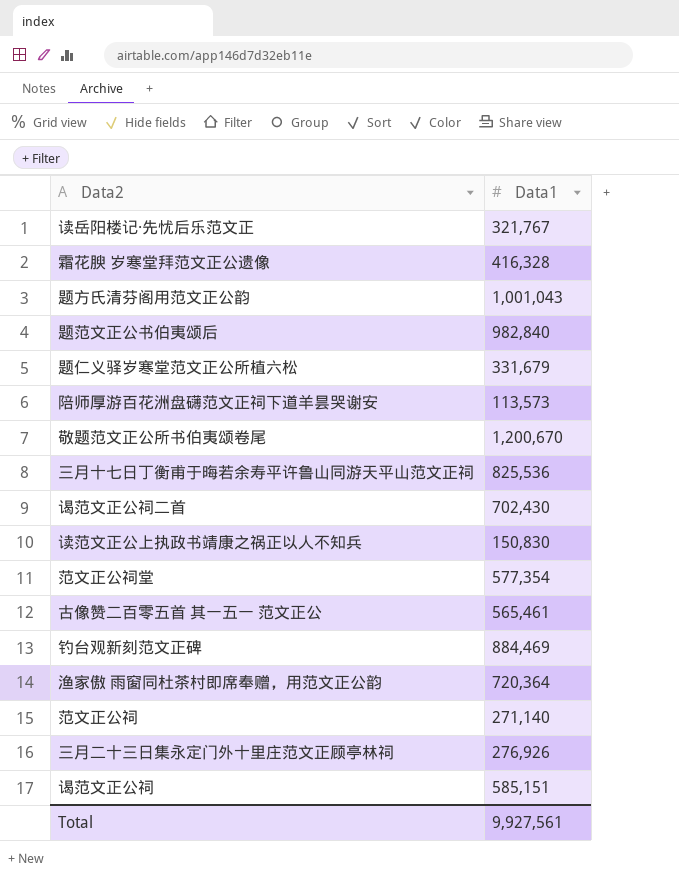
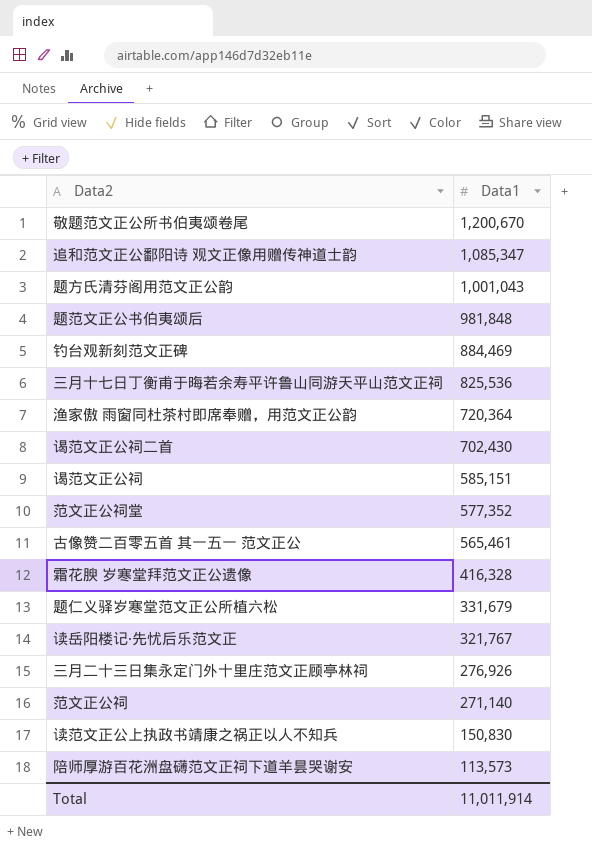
row order: none -> Data1 descending
row 追和范文正公鄱阳诗 观文正像用赠传神道士韵: none -> 1,085,347
题范文正公书伯夷颂后 | Data1: 982,840 -> 981,848
范文正公祠堂 | Data1: 577,354 -> 577,352
Total | Data1: 9,927,561 -> 11,011,914

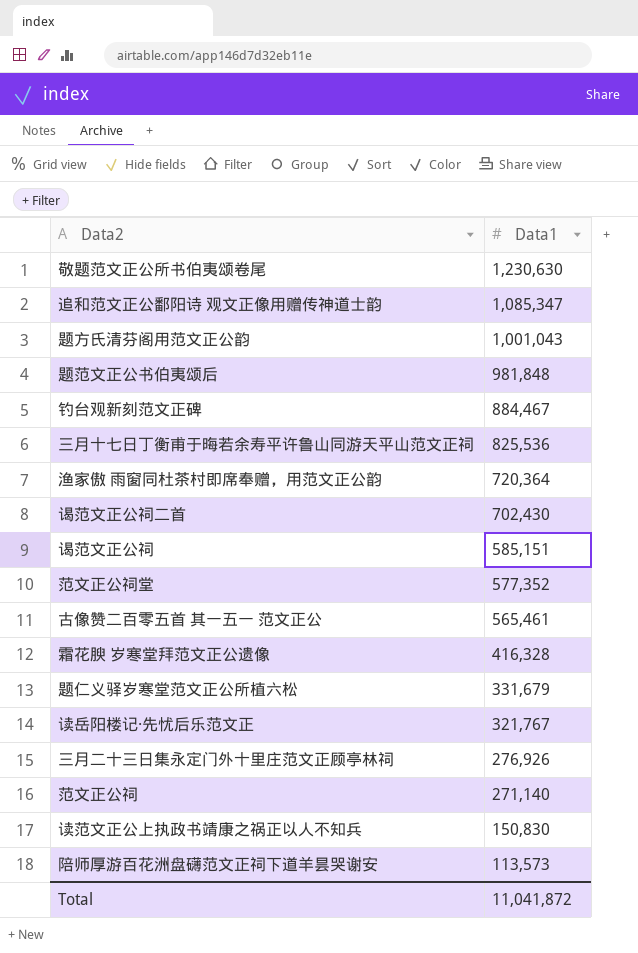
敬题范文正公所书伯夷颂卷尾 | Data1: 1,200,670 -> 1,230,630
钓台观新刻范文正碑 | Data1: 884,469 -> 884,467
Total | Data1: 11,011,914 -> 11,041,872

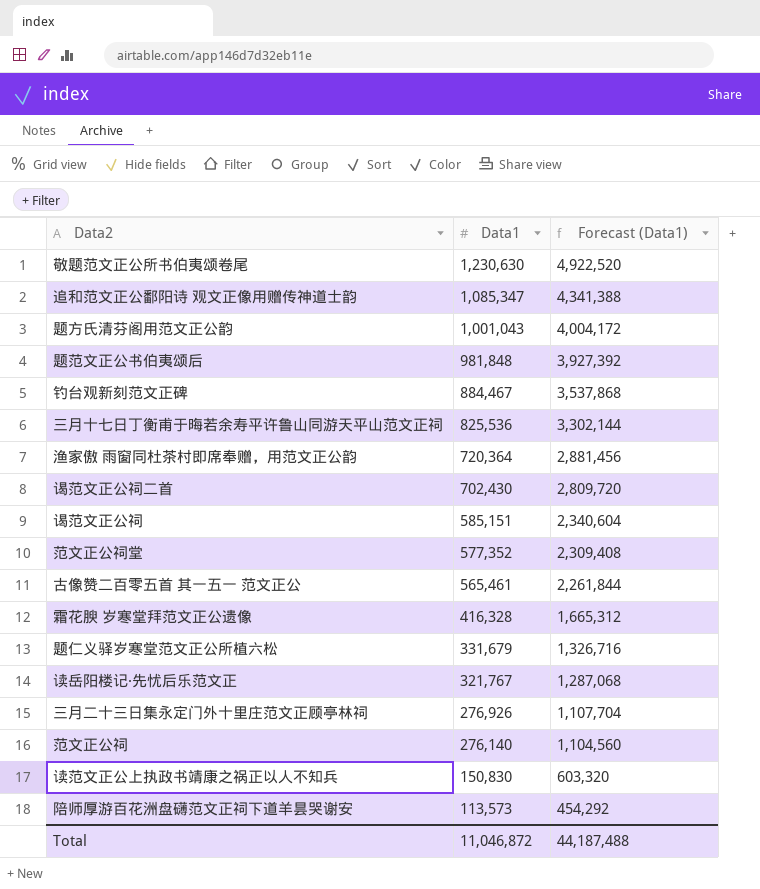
column Forecast (Data1) | formula: none -> [Data1] * 4
范文正公祠 | Data1: 271,140 -> 276,140
Total | Data1: 11,041,872 -> 11,046,872

